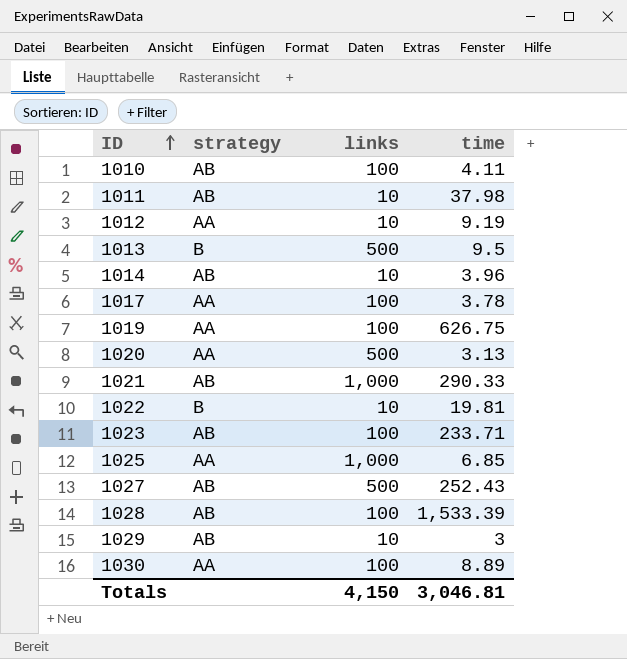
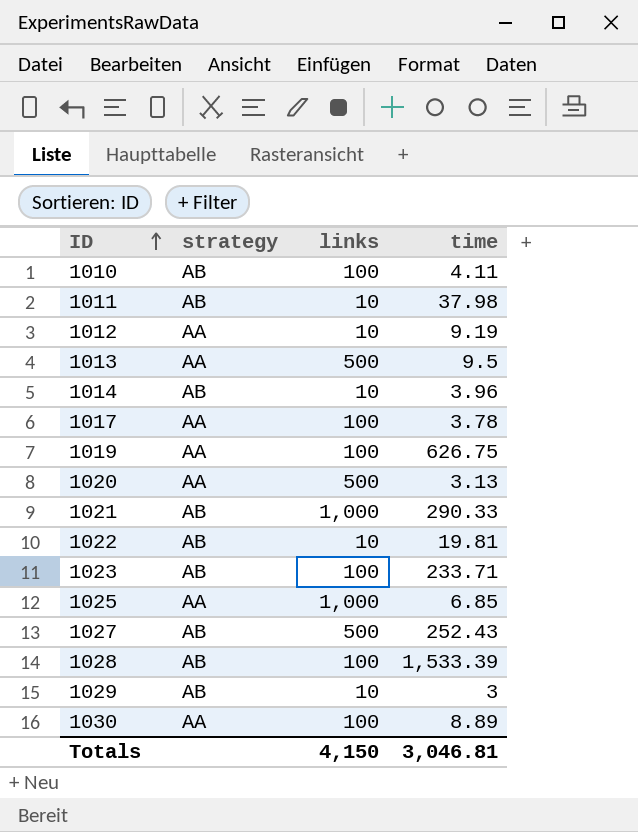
1013 | strategy: B -> AA
1022 | strategy: B -> AB

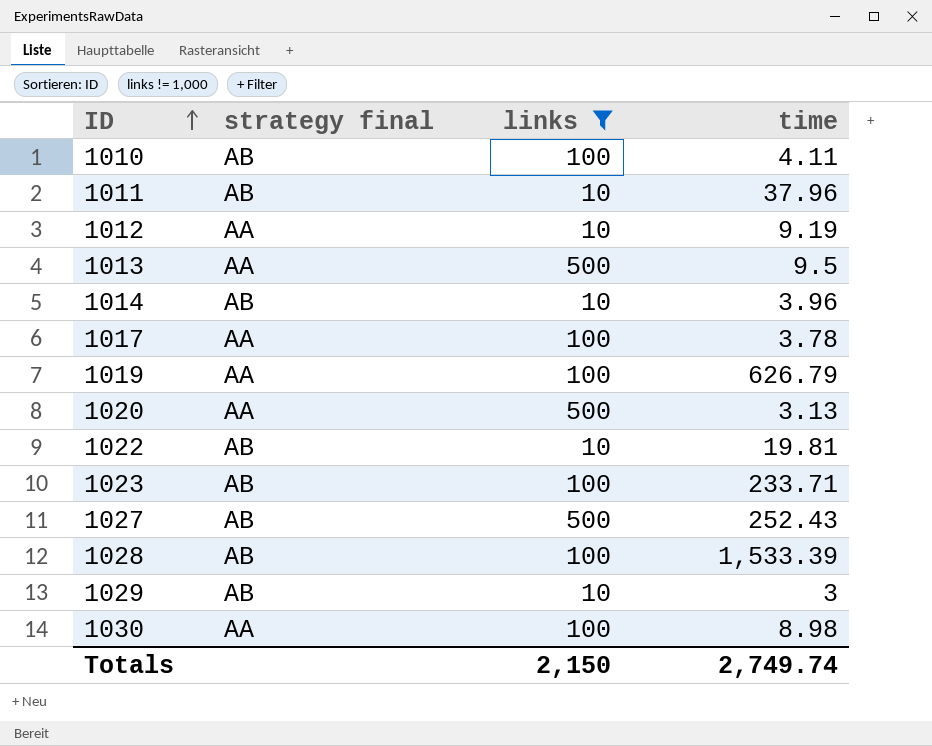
filter: none -> links != 1,000
column name: strategy -> strategy final
1011 | time: 37.98 -> 37.96
1019 | time: 626.75 -> 626.79
1030 | time: 8.89 -> 8.98
Totals | links: 4,150 -> 2,150
Totals | time: 3,046.81 -> 2,749.74

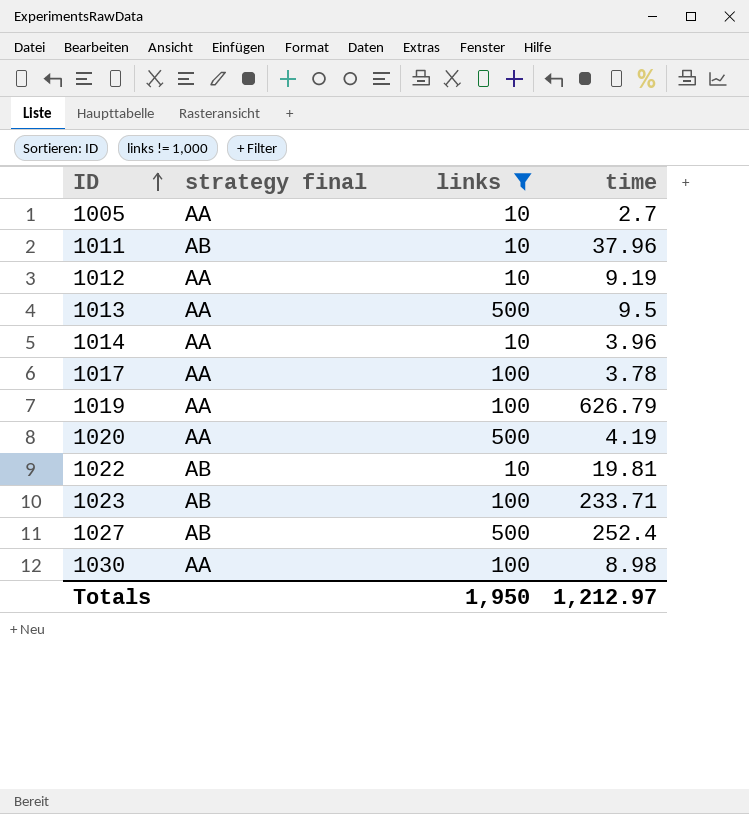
row 1010: AB | 100 | 4.11 -> none
row 1028: AB | 100 | 1,533.39 -> none
row 1029: AB | 10 | 3 -> none
row 1005: none -> AA | 10 | 2.7
1014 | strategy final: AB -> AA
1020 | time: 3.13 -> 4.19
1027 | time: 252.43 -> 252.4
Totals | links: 2,150 -> 1,950
Totals | time: 2,749.74 -> 1,212.97

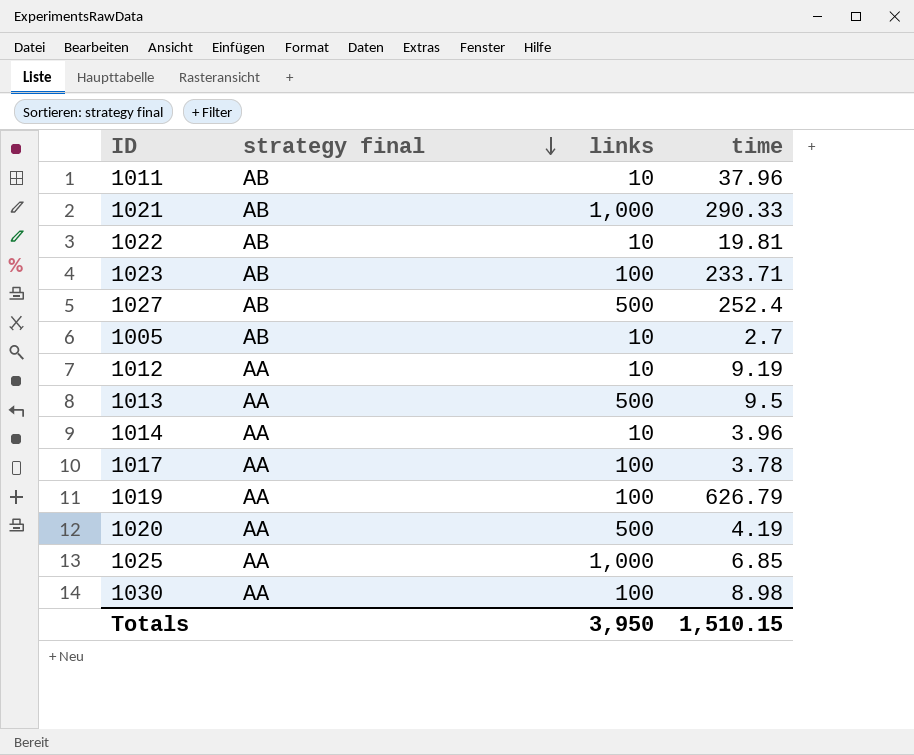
filter: links != 1,000 -> none
row order: ID ascending -> strategy final descending
1005 | strategy final: AA -> AB
Totals | links: 1,950 -> 3,950
Totals | time: 1,212.97 -> 1,510.15

